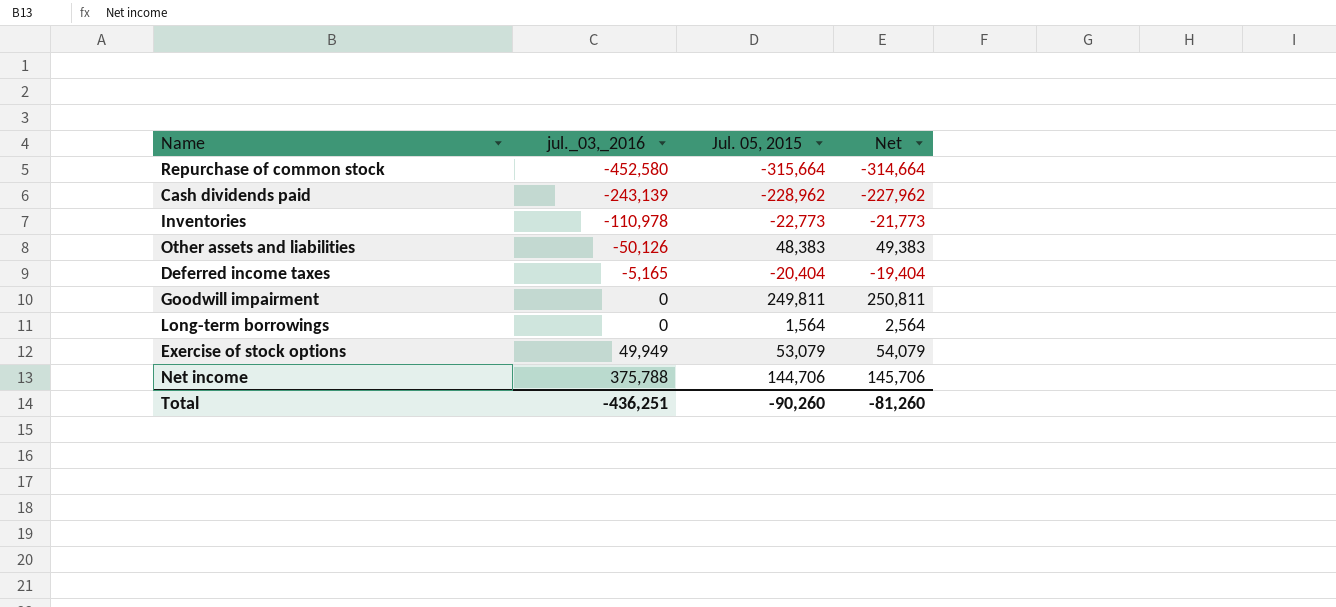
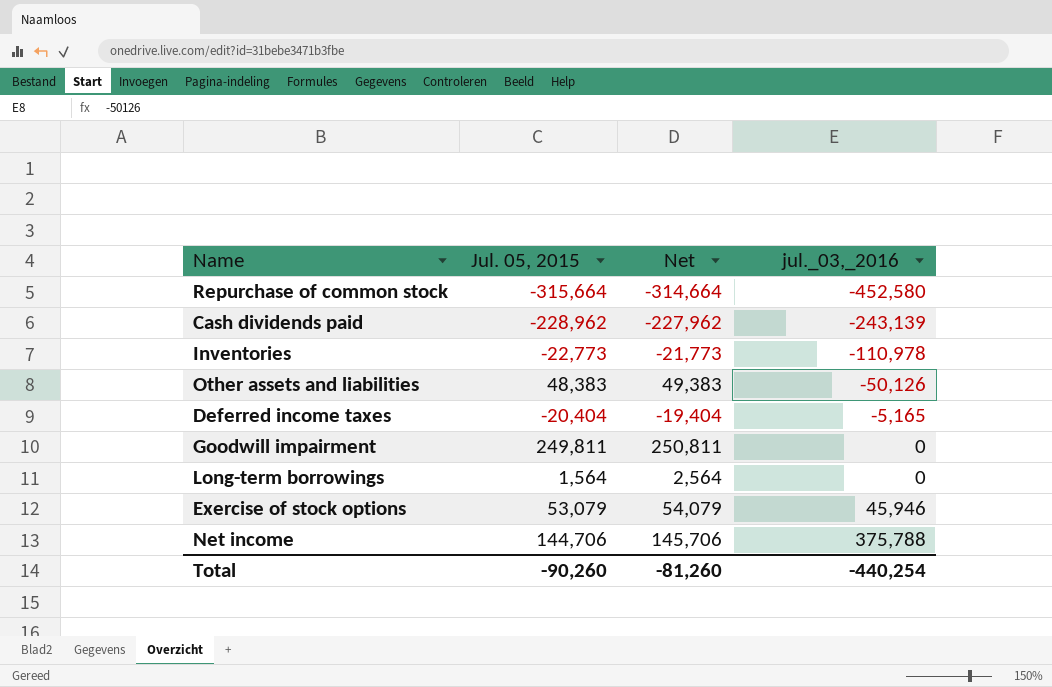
column jul._03,_2016 | position: 2 -> 4
Exercise of stock options | jul._03,_2016: 49,949 -> 45,946
Total | jul._03,_2016: -436,251 -> -440,254

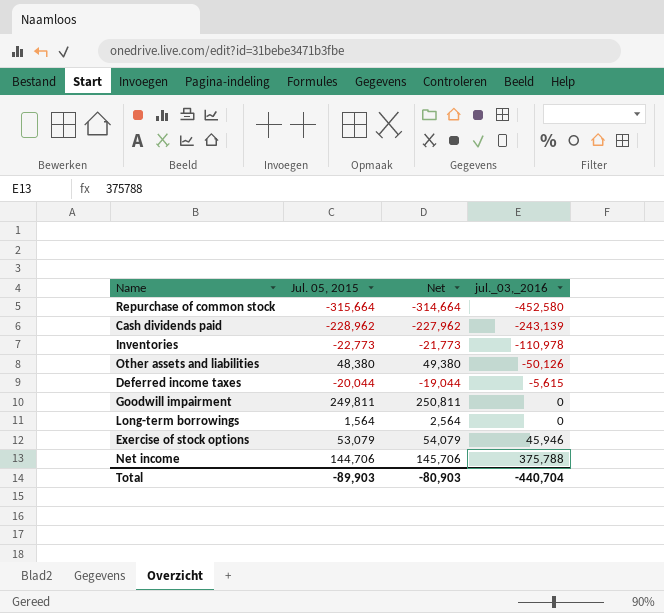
Other assets and liabilities | Jul. 05, 2015: 48,383 -> 48,380
Other assets and liabilities | Net: 49,383 -> 49,380
Deferred income taxes | Jul. 05, 2015: -20,404 -> -20,044
Deferred income taxes | Net: -19,404 -> -19,044
Deferred income taxes | jul._03,_2016: -5,165 -> -5,615
Total | Jul. 05, 2015: -90,260 -> -89,903
Total | Net: -81,260 -> -80,903
Total | jul._03,_2016: -440,254 -> -440,704

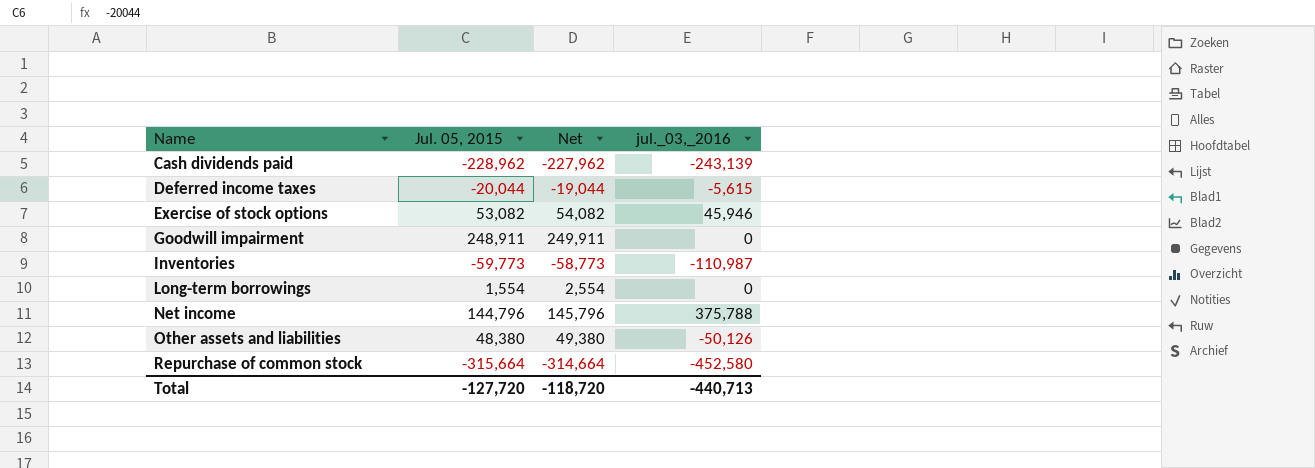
row order: jul._03,_2016 ascending -> Name ascending
Exercise of stock options | Jul. 05, 2015: 53,079 -> 53,082
Exercise of stock options | Net: 54,079 -> 54,082
Goodwill impairment | Jul. 05, 2015: 249,811 -> 248,911
Goodwill impairment | Net: 250,811 -> 249,911
Inventories | Jul. 05, 2015: -22,773 -> -59,773
Inventories | Net: -21,773 -> -58,773
Inventories | jul._03,_2016: -110,978 -> -110,987
Long-term borrowings | Jul. 05, 2015: 1,564 -> 1,554
Long-term borrowings | Net: 2,564 -> 2,554
Net income | Jul. 05, 2015: 144,706 -> 144,796
Net income | Net: 145,706 -> 145,796
Total | Jul. 05, 2015: -89,903 -> -127,720
Total | Net: -80,903 -> -118,720
Total | jul._03,_2016: -440,704 -> -440,713

